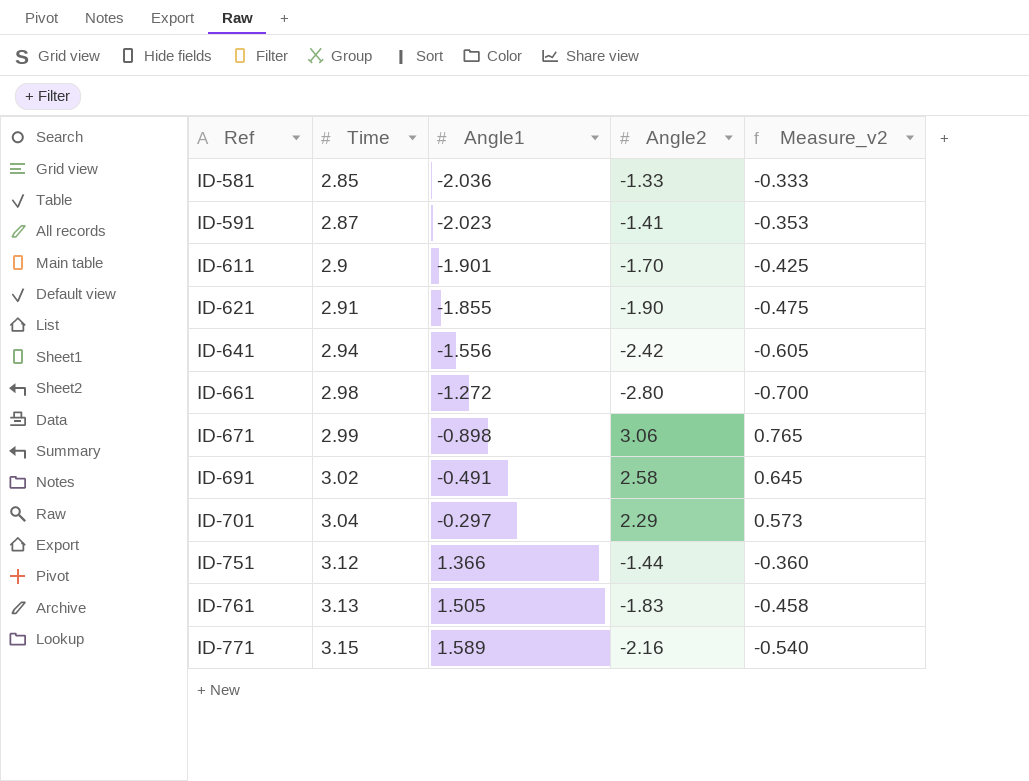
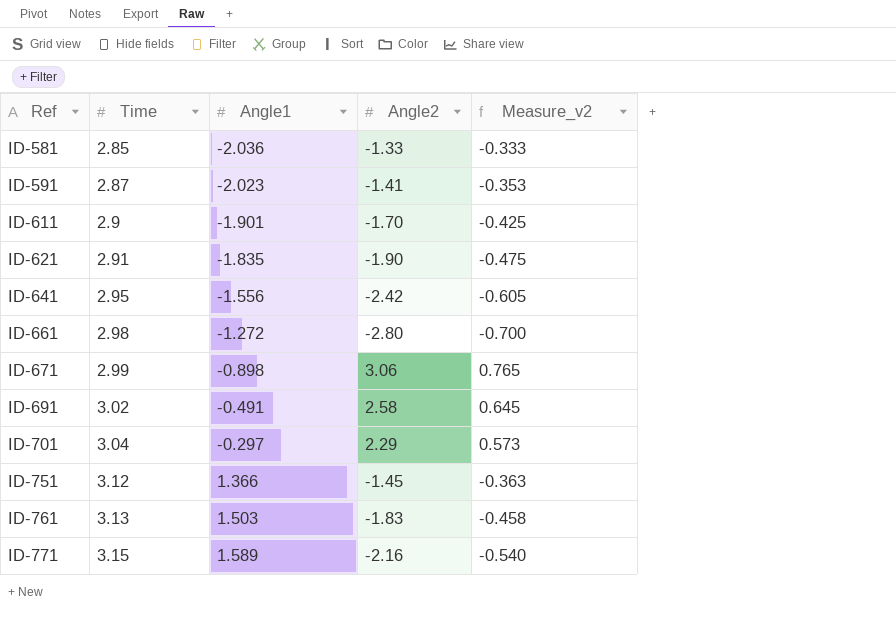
ID-621 | Angle1: -1.855 -> -1.835
ID-641 | Time: 2.94 -> 2.95
ID-751 | Angle2: -1.44 -> -1.45
ID-751 | Measure_v2: -0.360 -> -0.363
ID-761 | Angle1: 1.505 -> 1.503

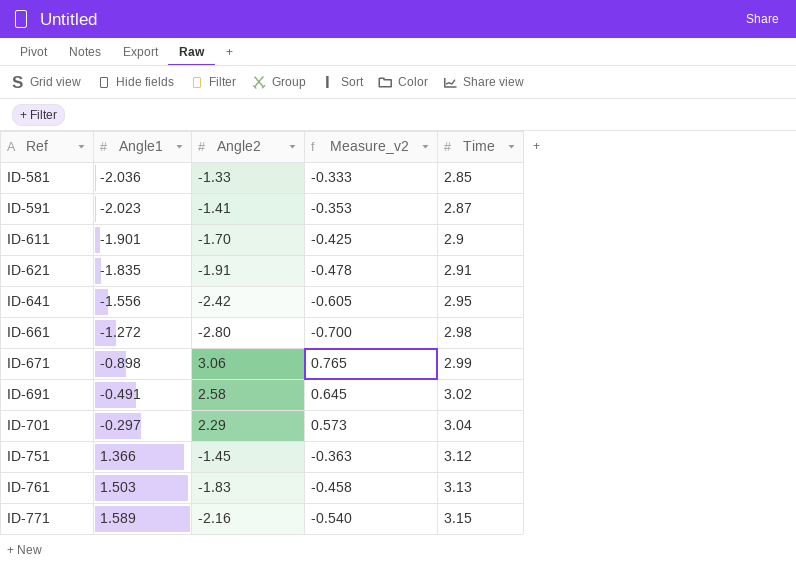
column Time | position: 2 -> 5
ID-621 | Angle2: -1.90 -> -1.91
ID-621 | Measure_v2: -0.475 -> -0.478

